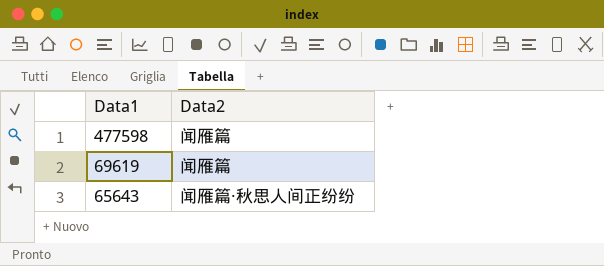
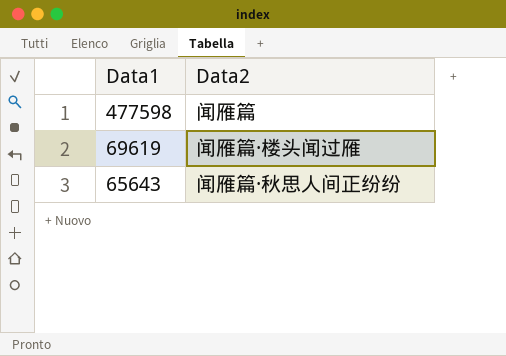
69619 | Data2: 闻雁篇 -> 闻雁篇·楼头闻过雁

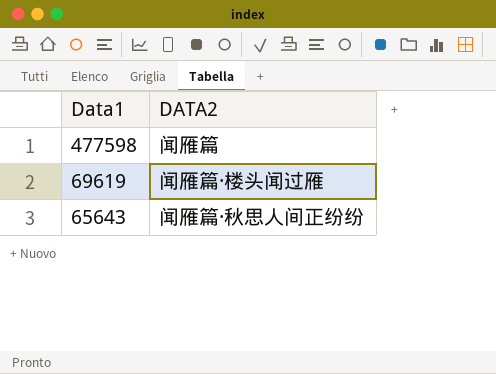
column name: Data2 -> DATA2

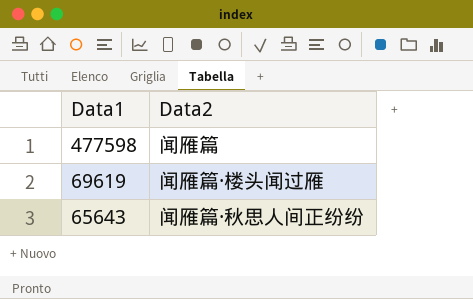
column name: DATA2 -> Data2

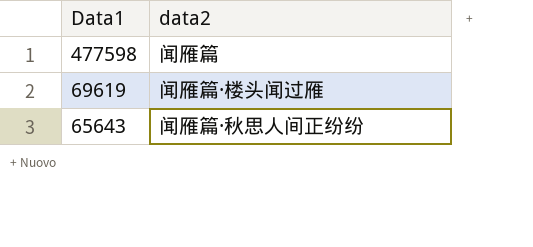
column name: Data2 -> data2

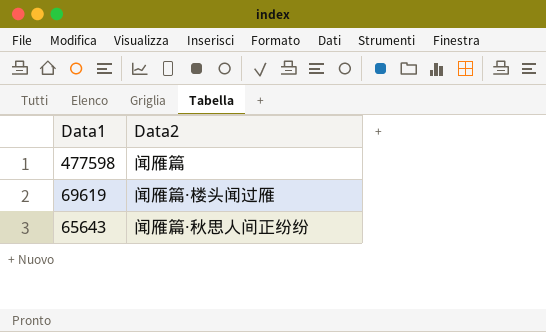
column name: data2 -> Data2

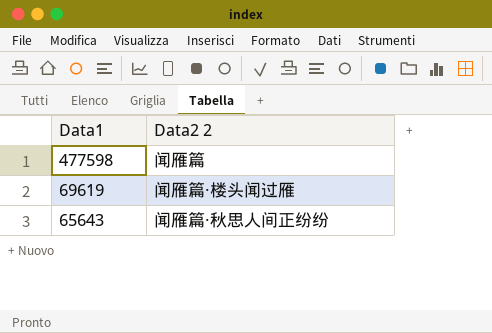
column name: Data2 -> Data2 2

